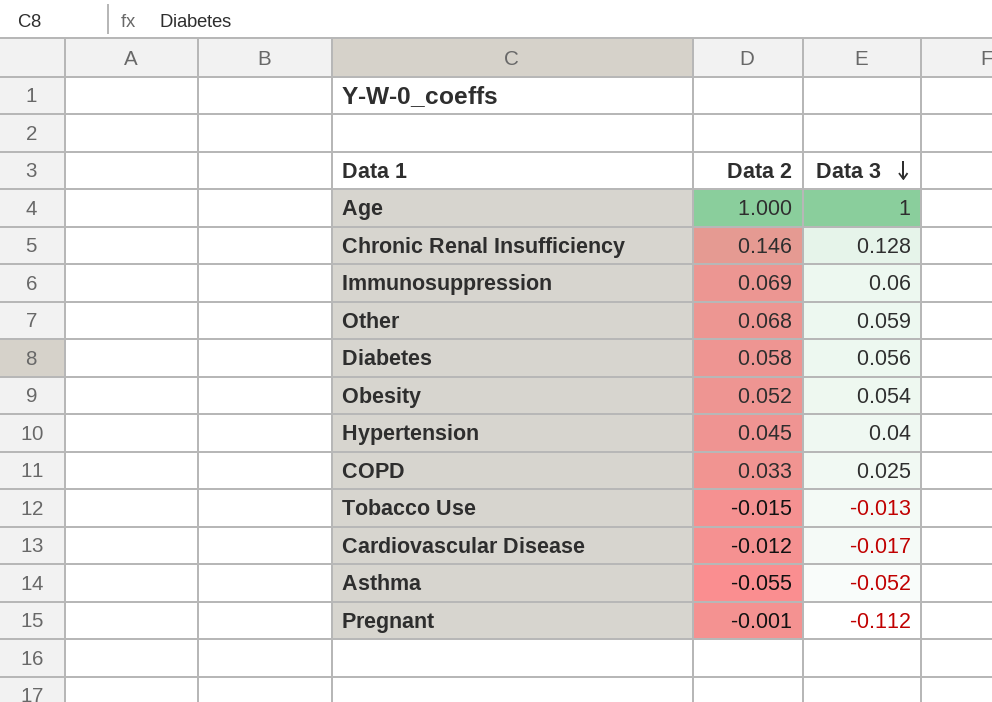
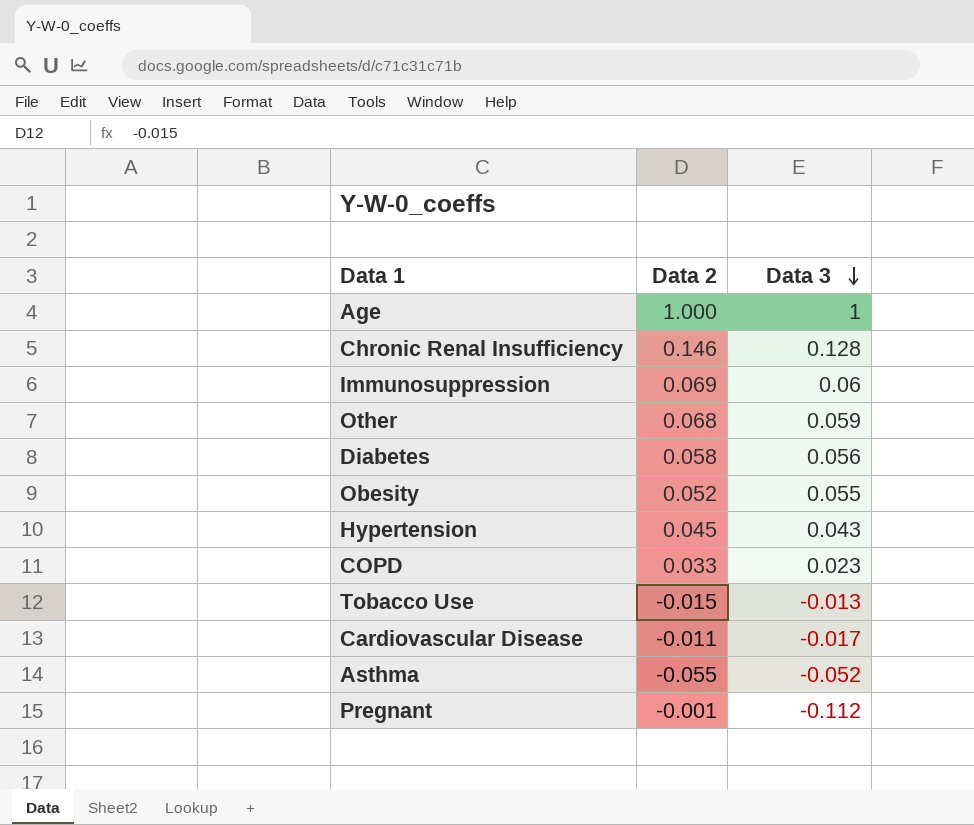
Obesity | Data 3: 0.054 -> 0.055
Hypertension | Data 3: 0.04 -> 0.043
COPD | Data 3: 0.025 -> 0.023
Cardiovascular Disease | Data 2: -0.012 -> -0.011

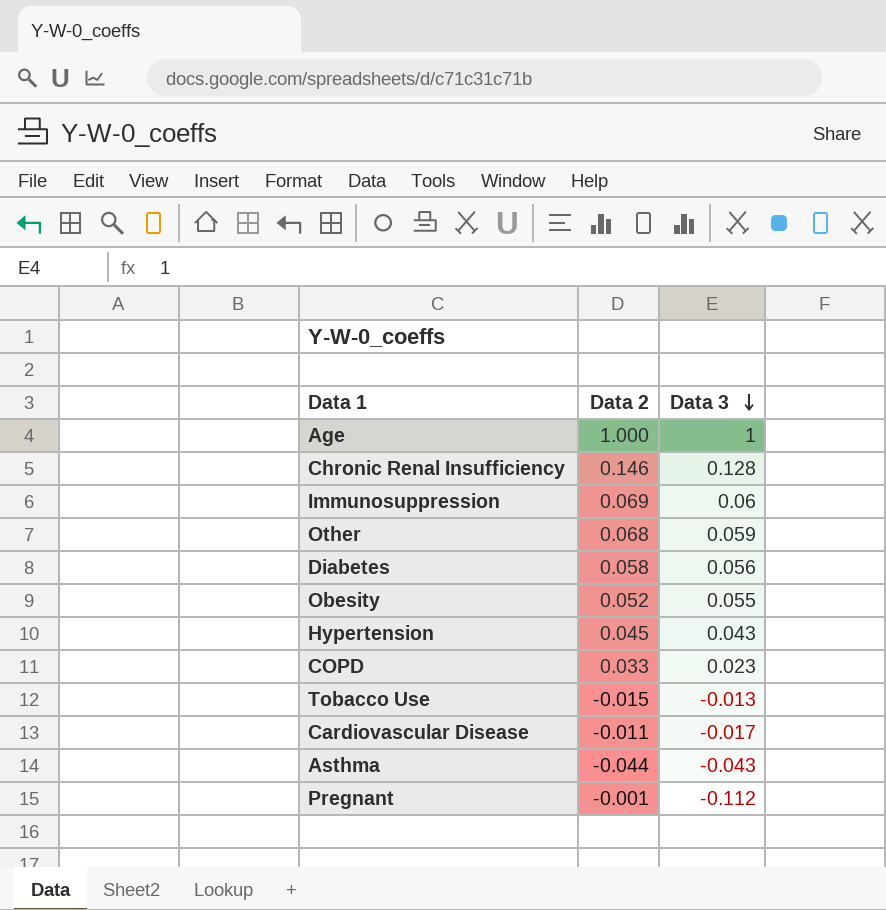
Asthma | Data 2: -0.055 -> -0.044
Asthma | Data 3: -0.052 -> -0.043

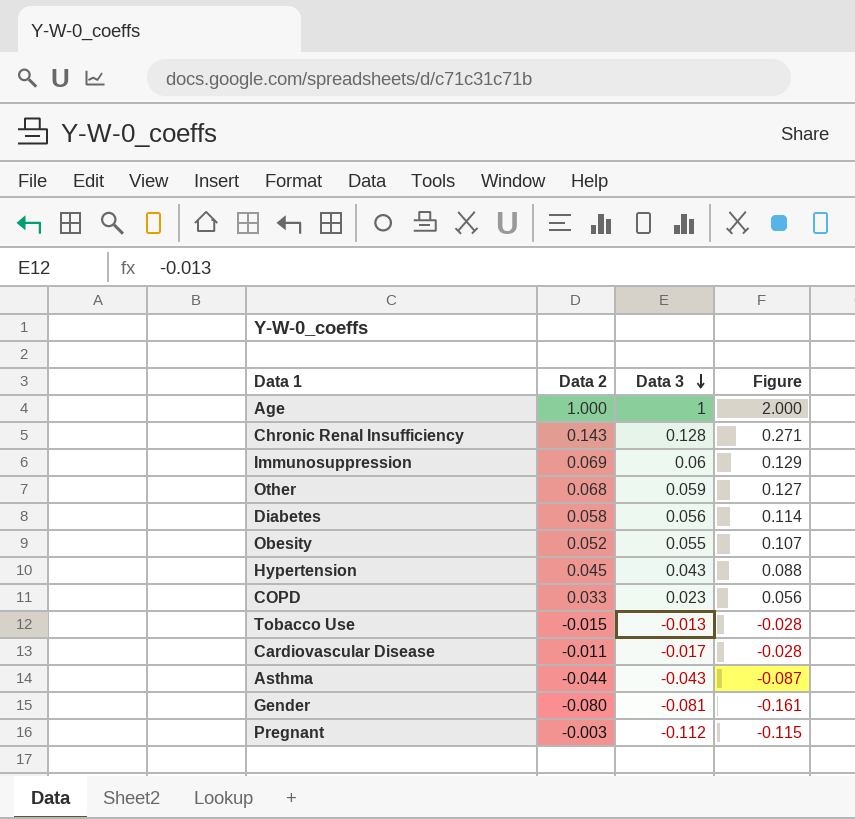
column Figure | formula: none -> [Data 2] + [Data 3]
Chronic Renal Insufficiency | Data 2: 0.146 -> 0.143
row Gender: none -> -0.080 | -0.081 | -0.161
Pregnant | Data 2: -0.001 -> -0.003

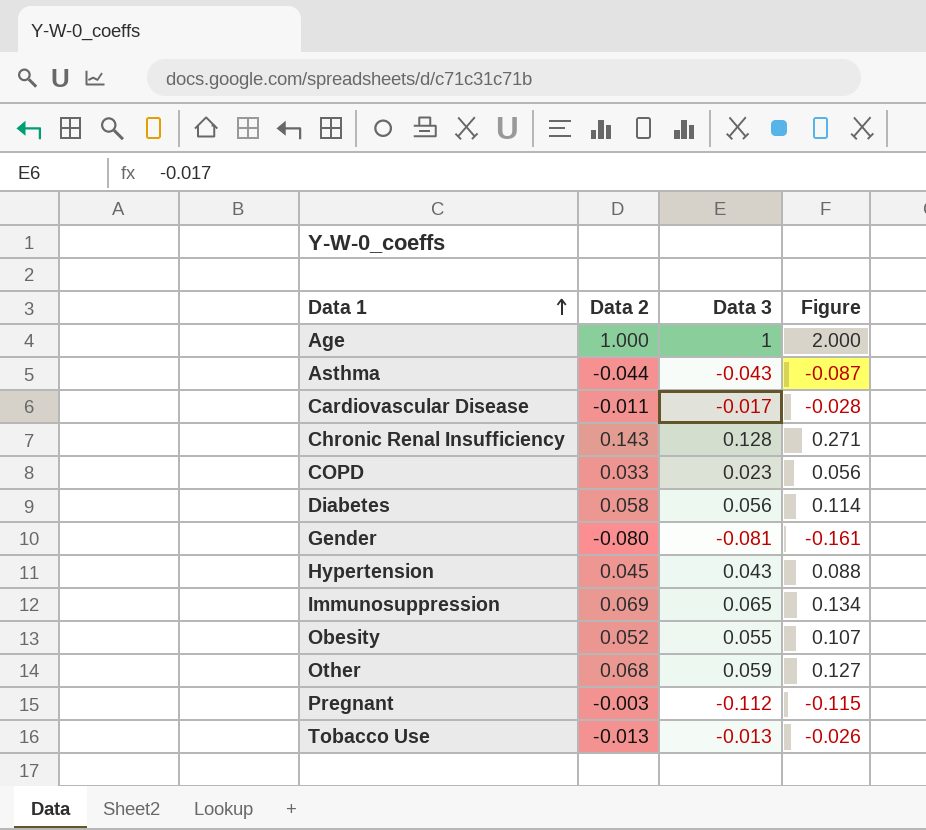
row order: Data 3 descending -> Data 1 ascending
Immunosuppression | Data 3: 0.06 -> 0.065
Immunosuppression | Figure: 0.129 -> 0.134
Tobacco Use | Data 2: -0.015 -> -0.013
Tobacco Use | Figure: -0.028 -> -0.026

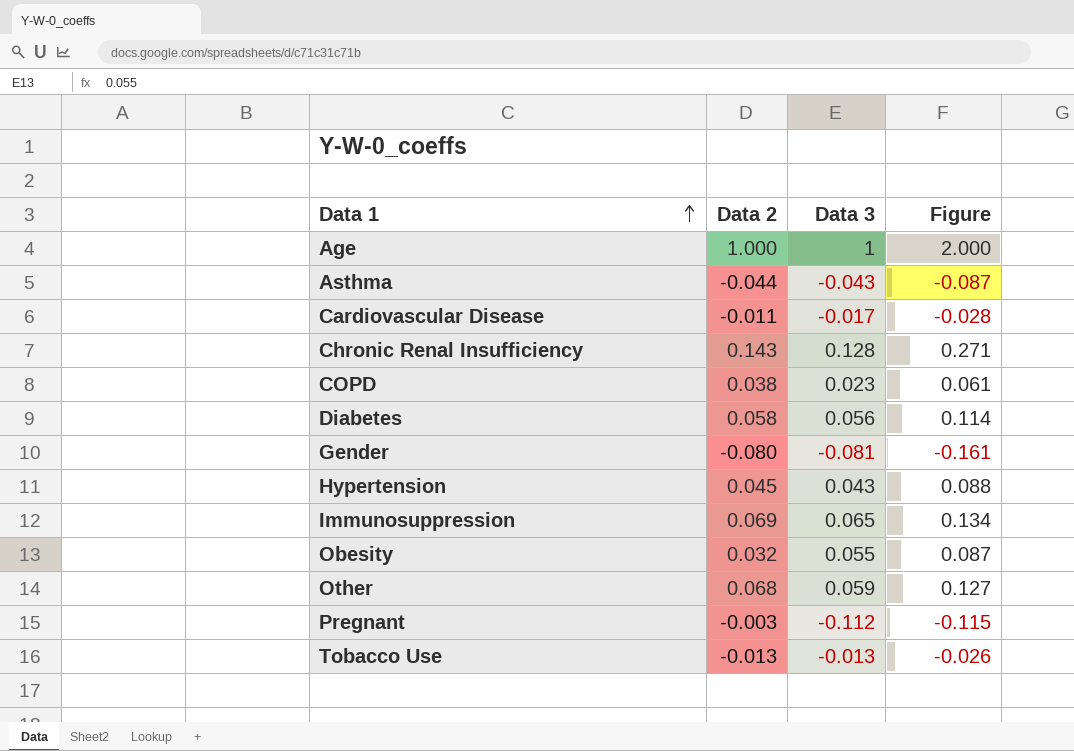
COPD | Data 2: 0.033 -> 0.038
COPD | Figure: 0.056 -> 0.061
Obesity | Data 2: 0.052 -> 0.032
Obesity | Figure: 0.107 -> 0.087

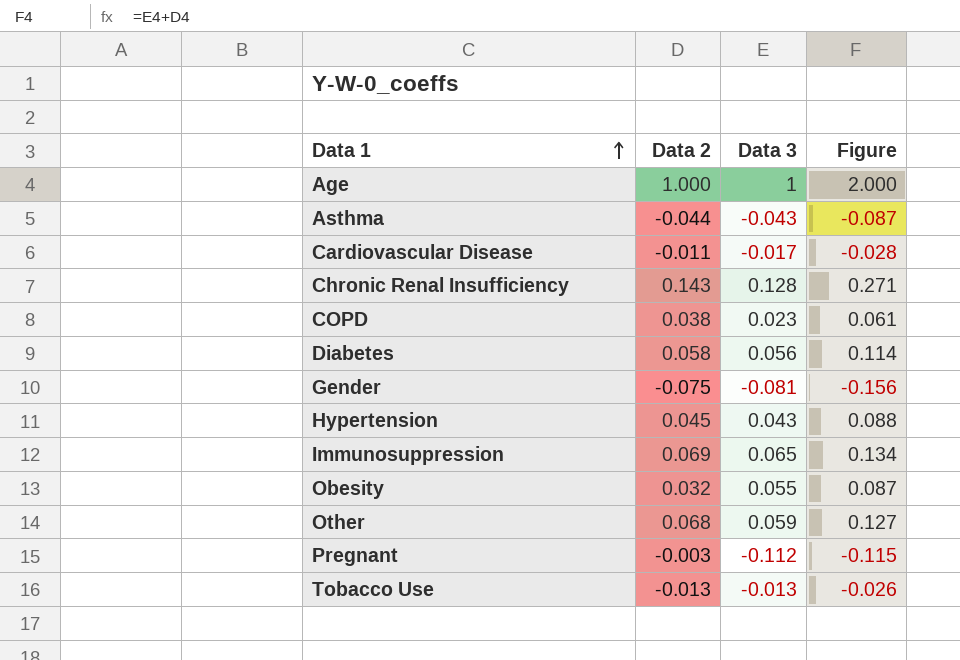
Gender | Data 2: -0.080 -> -0.075
Gender | Figure: -0.161 -> -0.156

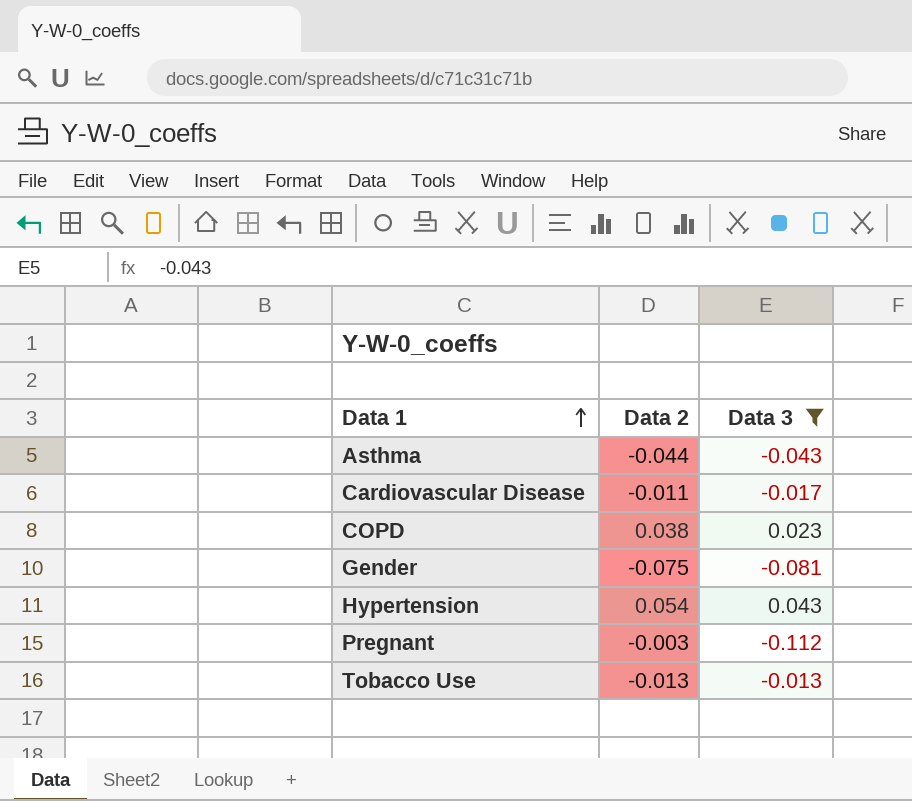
filter: none -> Data 3 <= 0.043
column Figure | formula: [Data 2] + [Data 3] -> none
Hypertension | Data 2: 0.045 -> 0.054

